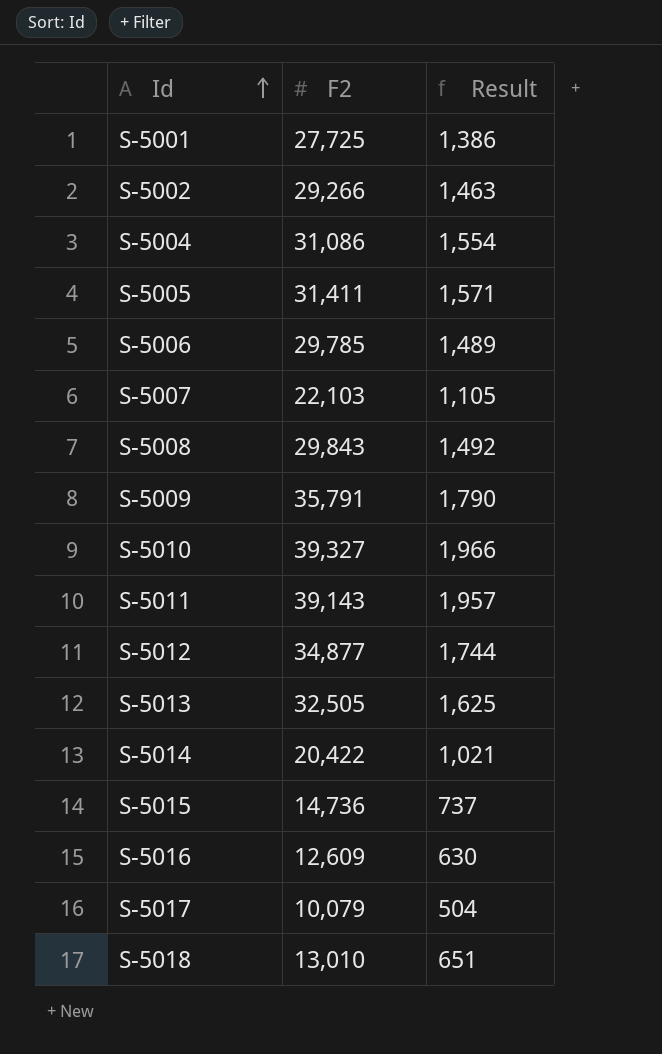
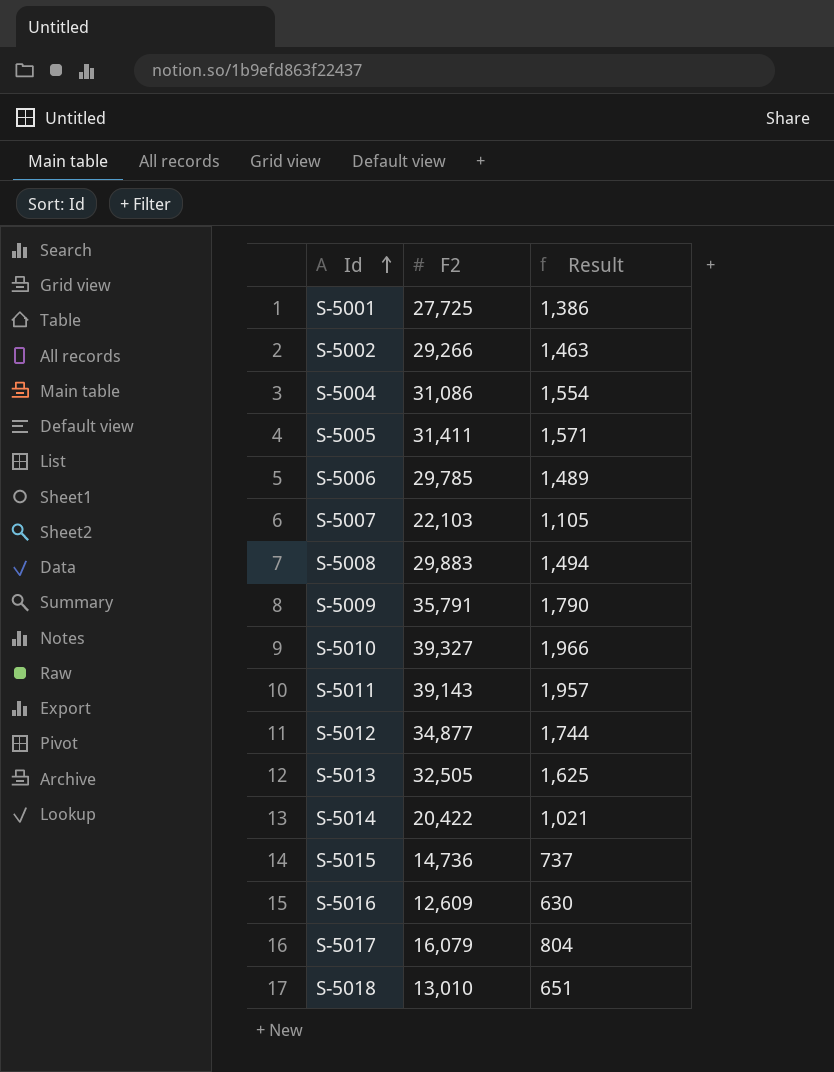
S-5008 | F2: 29,843 -> 29,883
S-5008 | Result: 1,492 -> 1,494
S-5017 | F2: 10,079 -> 16,079
S-5017 | Result: 504 -> 804

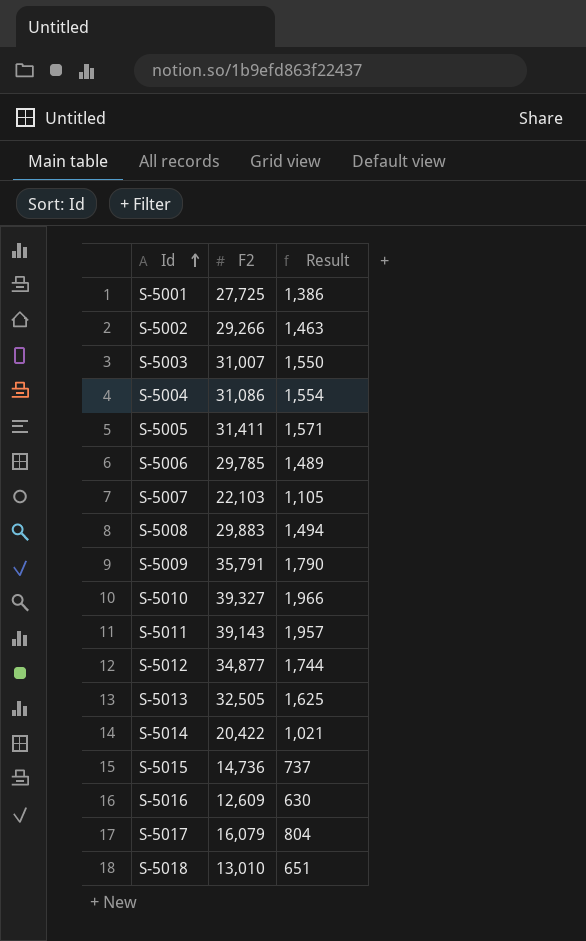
row S-5003: none -> 31,007 | 1,550

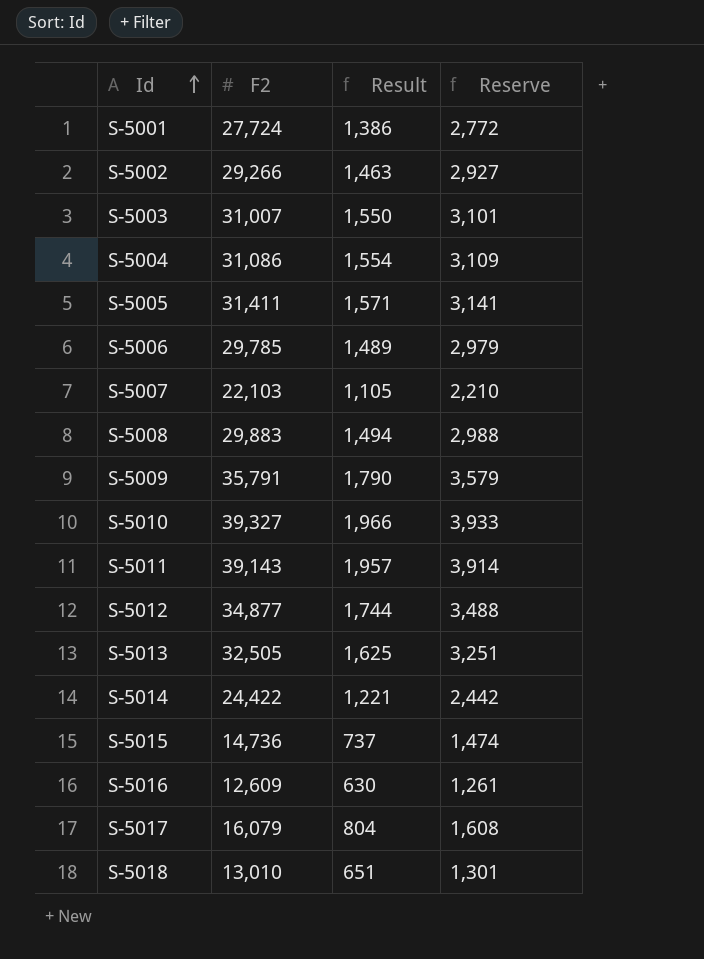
column Reserve | formula: none -> [F2] * 0.1
S-5001 | F2: 27,725 -> 27,724
S-5014 | F2: 20,422 -> 24,422
S-5014 | Result: 1,021 -> 1,221

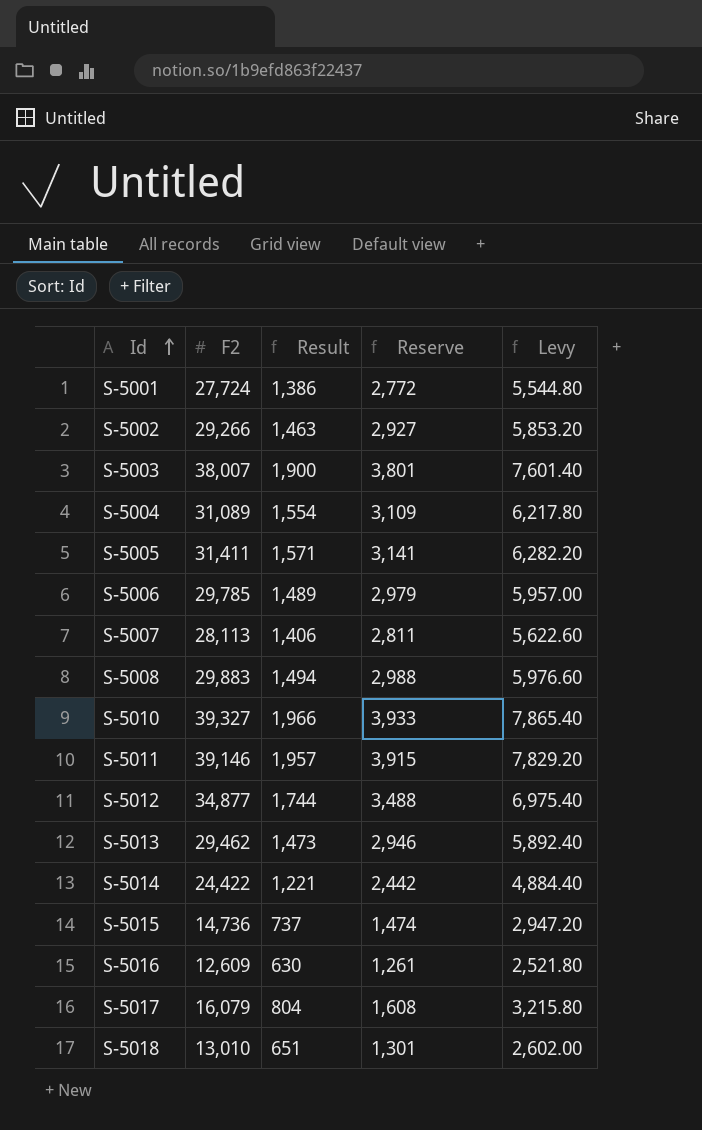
column Levy | formula: none -> [F2] * 0.2
row S-5009: 35,791 | 1,790 | 3,579 -> none
S-5003 | F2: 31,007 -> 38,007
S-5003 | Result: 1,550 -> 1,900
S-5003 | Reserve: 3,101 -> 3,801
S-5004 | F2: 31,086 -> 31,089
S-5007 | F2: 22,103 -> 28,113
S-5007 | Result: 1,105 -> 1,406
S-5007 | Reserve: 2,210 -> 2,811
S-5011 | F2: 39,143 -> 39,146
S-5011 | Reserve: 3,914 -> 3,915
S-5013 | F2: 32,505 -> 29,462
S-5013 | Result: 1,625 -> 1,473
S-5013 | Reserve: 3,251 -> 2,946

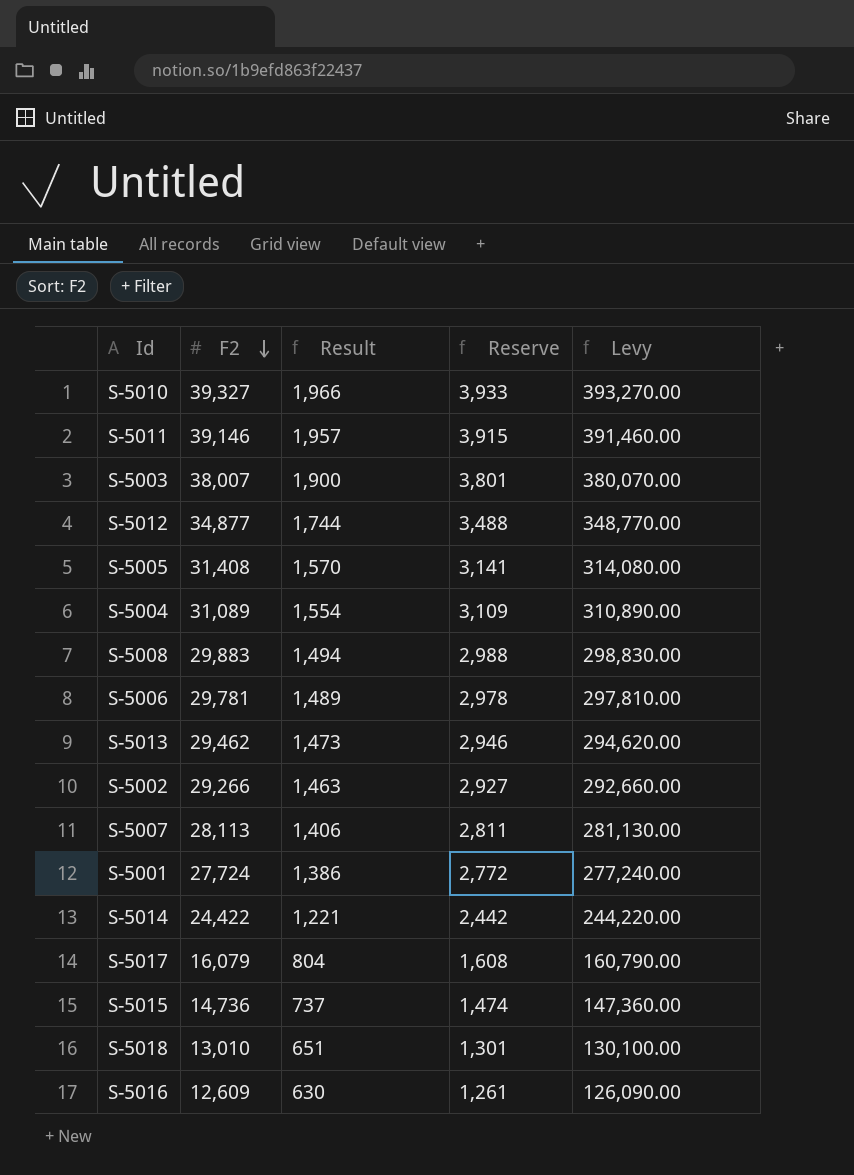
row order: Id ascending -> F2 descending
column Levy | formula: [F2] * 0.2 -> [F2] * 10
S-5005 | F2: 31,411 -> 31,408
S-5005 | Result: 1,571 -> 1,570
S-5006 | F2: 29,785 -> 29,781
S-5006 | Reserve: 2,979 -> 2,978

